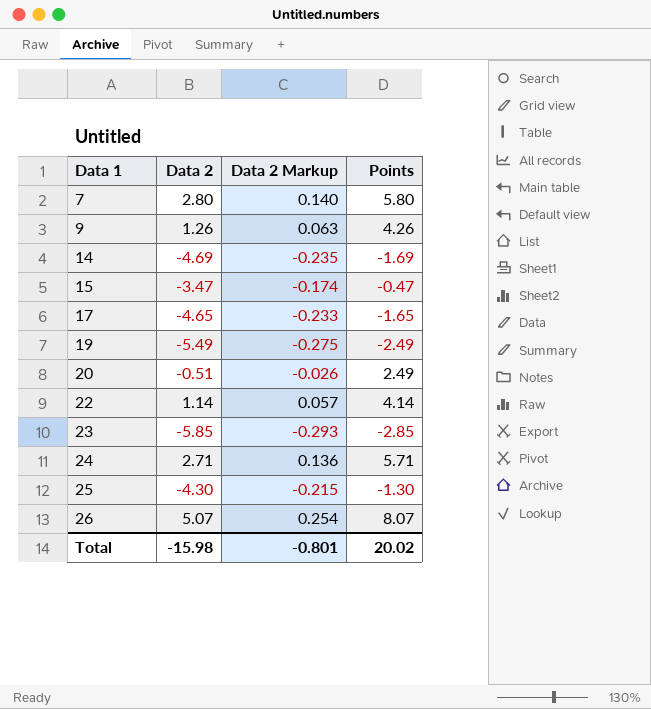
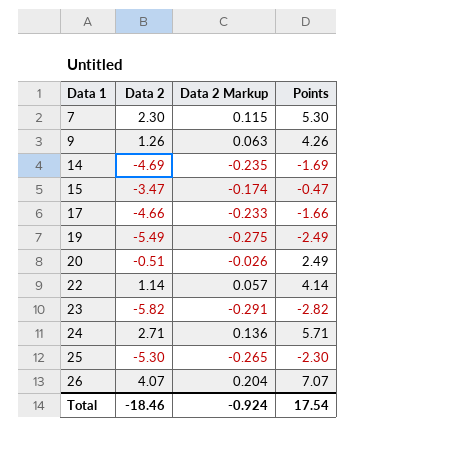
7 | Data 2: 2.80 -> 2.30
7 | Data 2 Markup: 0.140 -> 0.115
7 | Points: 5.80 -> 5.30
17 | Data 2: -4.65 -> -4.66
17 | Points: -1.65 -> -1.66
23 | Data 2: -5.85 -> -5.82
23 | Data 2 Markup: -0.293 -> -0.291
23 | Points: -2.85 -> -2.82
25 | Data 2: -4.30 -> -5.30
25 | Data 2 Markup: -0.215 -> -0.265
25 | Points: -1.30 -> -2.30
26 | Data 2: 5.07 -> 4.07
26 | Data 2 Markup: 0.254 -> 0.204
26 | Points: 8.07 -> 7.07
Total | Data 2: -15.98 -> -18.46
Total | Data 2 Markup: -0.801 -> -0.924
Total | Points: 20.02 -> 17.54

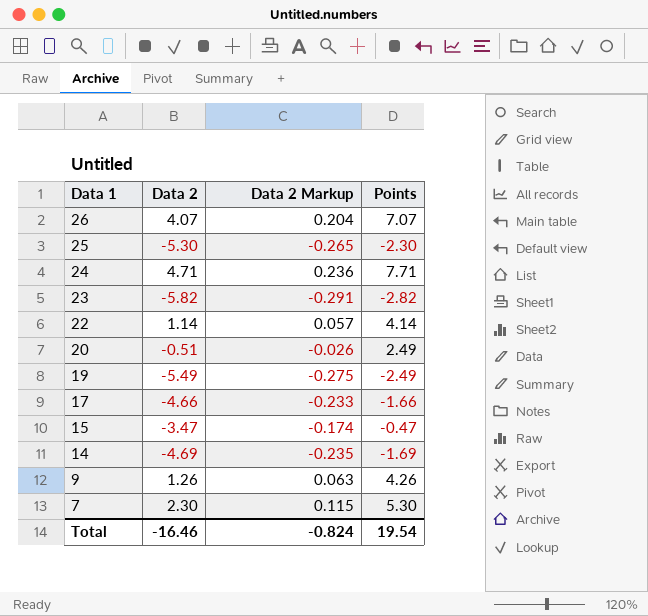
row order: Data 1 ascending -> Data 1 descending
24 | Data 2: 2.71 -> 4.71
24 | Data 2 Markup: 0.136 -> 0.236
24 | Points: 5.71 -> 7.71
Total | Data 2: -18.46 -> -16.46
Total | Data 2 Markup: -0.924 -> -0.824
Total | Points: 17.54 -> 19.54

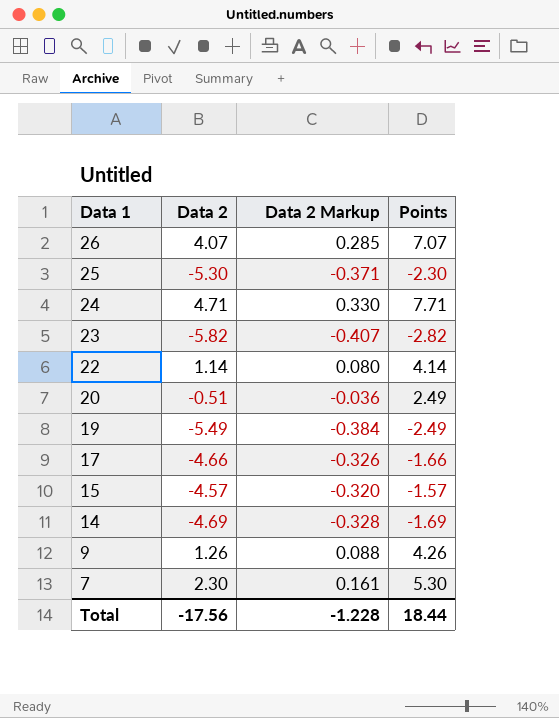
column Data 2 Markup | formula: [Data 2] * 0.05 -> [Data 2] * 0.07
15 | Data 2: -3.47 -> -4.57
15 | Points: -0.47 -> -1.57
Total | Data 2: -16.46 -> -17.56
Total | Data 2 Markup: -0.824 -> -1.228
Total | Points: 19.54 -> 18.44

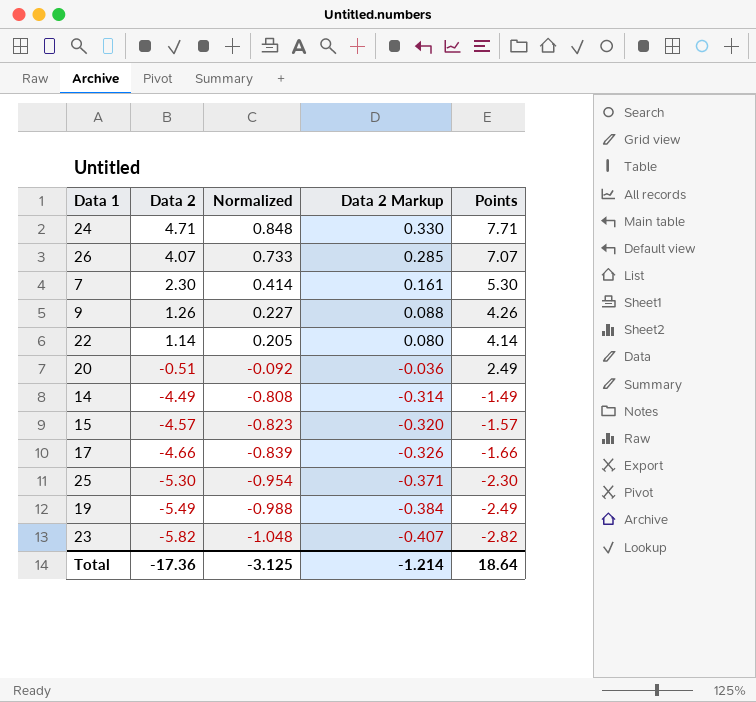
row order: Data 1 descending -> Data 2 descending
column Normalized | formula: none -> [Data 2] * 0.18
14 | Data 2: -4.69 -> -4.49
14 | Data 2 Markup: -0.328 -> -0.314
14 | Points: -1.69 -> -1.49
Total | Data 2: -17.56 -> -17.36
Total | Data 2 Markup: -1.228 -> -1.214
Total | Points: 18.44 -> 18.64

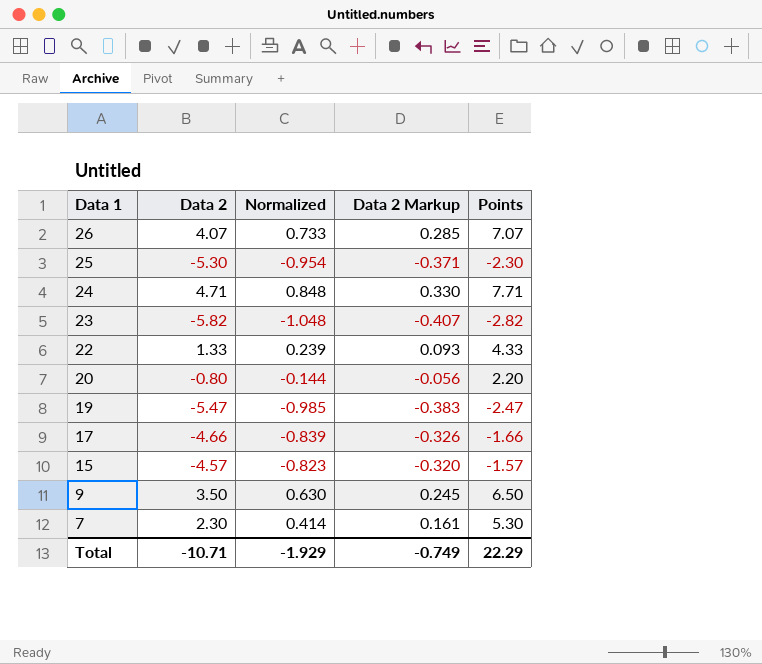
row order: Data 2 descending -> Data 1 descending
row 14: -4.49 | -0.808 | -0.314 | -1.49 -> none
22 | Data 2: 1.14 -> 1.33
22 | Normalized: 0.205 -> 0.239
22 | Data 2 Markup: 0.080 -> 0.093
22 | Points: 4.14 -> 4.33
20 | Data 2: -0.51 -> -0.80
20 | Normalized: -0.092 -> -0.144
20 | Data 2 Markup: -0.036 -> -0.056
20 | Points: 2.49 -> 2.20
19 | Data 2: -5.49 -> -5.47
19 | Normalized: -0.988 -> -0.985
19 | Data 2 Markup: -0.384 -> -0.383
19 | Points: -2.49 -> -2.47
9 | Data 2: 1.26 -> 3.50
9 | Normalized: 0.227 -> 0.630
9 | Data 2 Markup: 0.088 -> 0.245
9 | Points: 4.26 -> 6.50
Total | Data 2: -17.36 -> -10.71
Total | Normalized: -3.125 -> -1.929
Total | Data 2 Markup: -1.214 -> -0.749
Total | Points: 18.64 -> 22.29

